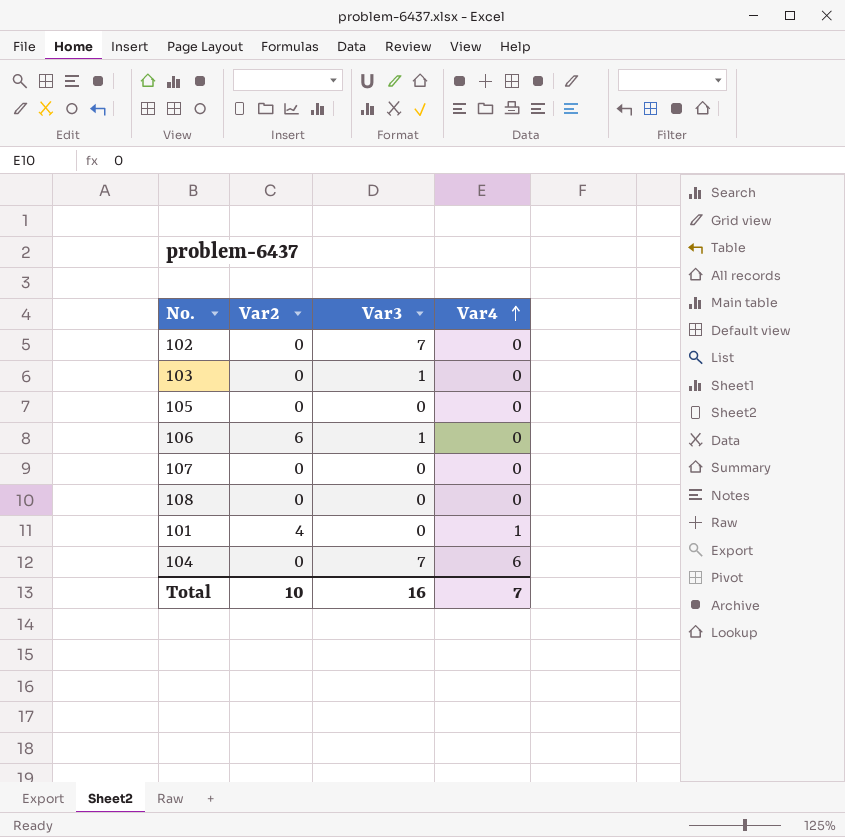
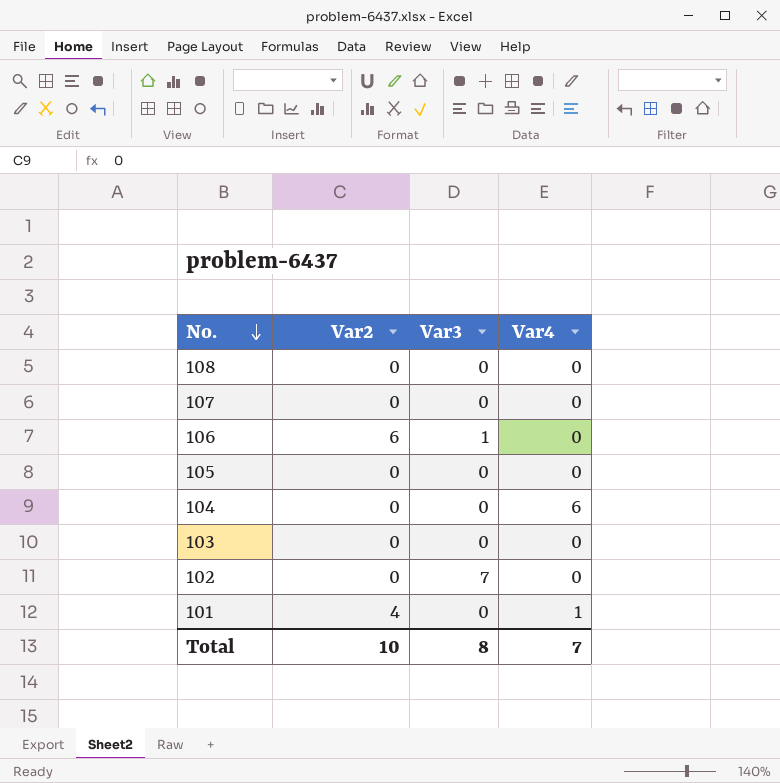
row order: Var4 ascending -> No. descending
104 | Var3: 7 -> 0
103 | Var3: 1 -> 0
Total | Var3: 16 -> 8

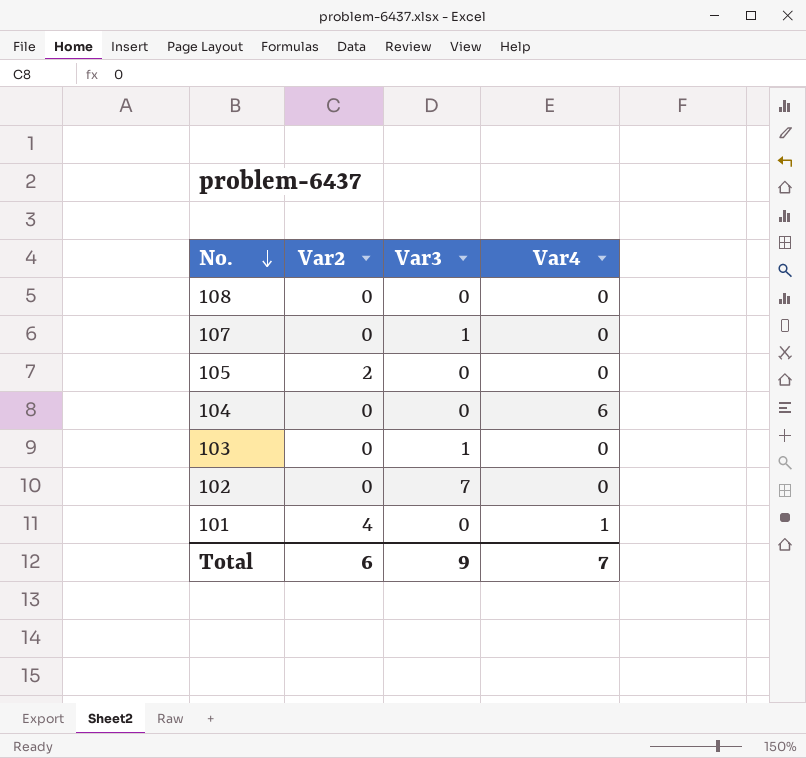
row 106: 6 | 1 | 0 -> none
107 | Var3: 0 -> 1
105 | Var2: 0 -> 2
103 | Var3: 0 -> 1
Total | Var2: 10 -> 6
Total | Var3: 8 -> 9

